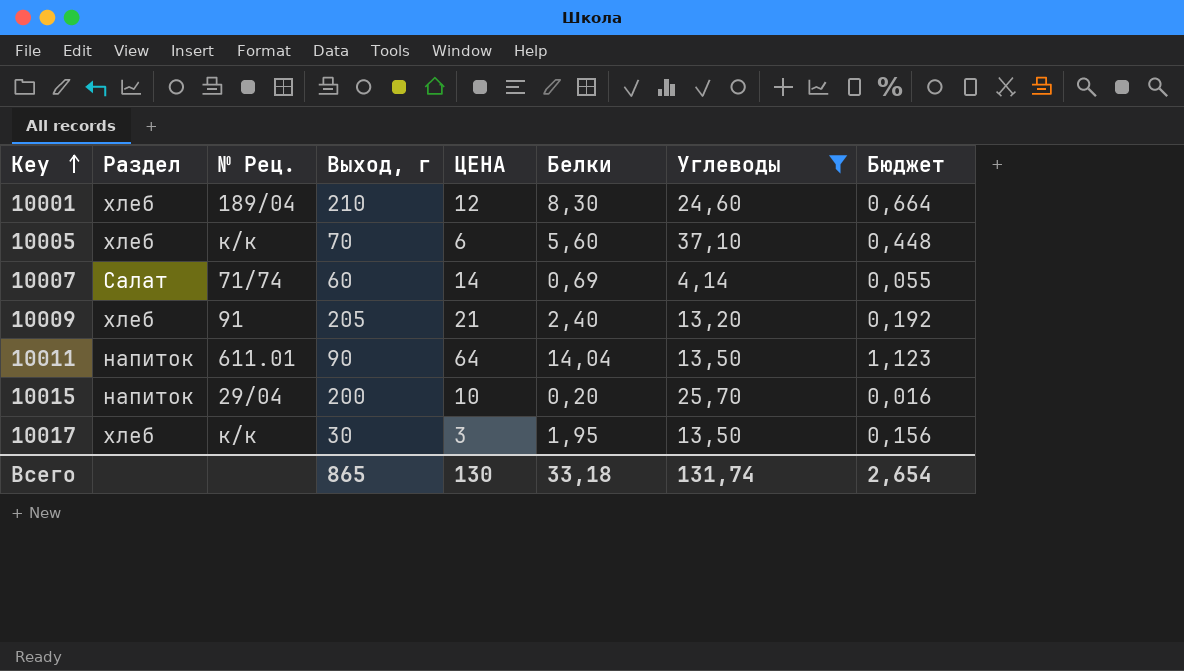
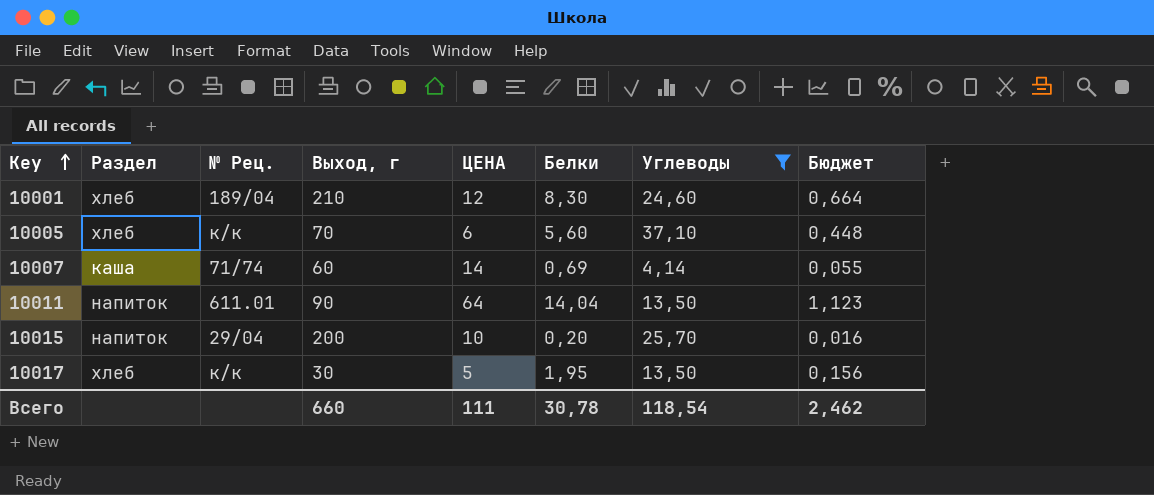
row 10009: хлеб | 91 | 205 | 21 | 2,40 | 13,20 | 0,192 -> none
10007 | Раздел: Салат -> каша
10017 | ЦЕНА: 3 -> 5
Всего | Выход, г: 865 -> 660
Всего | ЦЕНА: 130 -> 111
Всего | Белки: 33,18 -> 30,78
Всего | Углеводы: 131,74 -> 118,54
Всего | Бюджет: 2,654 -> 2,462

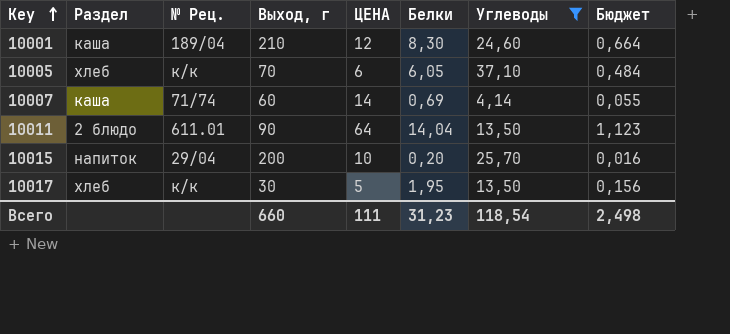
10001 | Раздел: хлеб -> каша
10005 | Белки: 5,60 -> 6,05
10005 | Бюджет: 0,448 -> 0,484
10011 | Раздел: напиток -> 2 блюдо
Всего | Белки: 30,78 -> 31,23
Всего | Бюджет: 2,462 -> 2,498

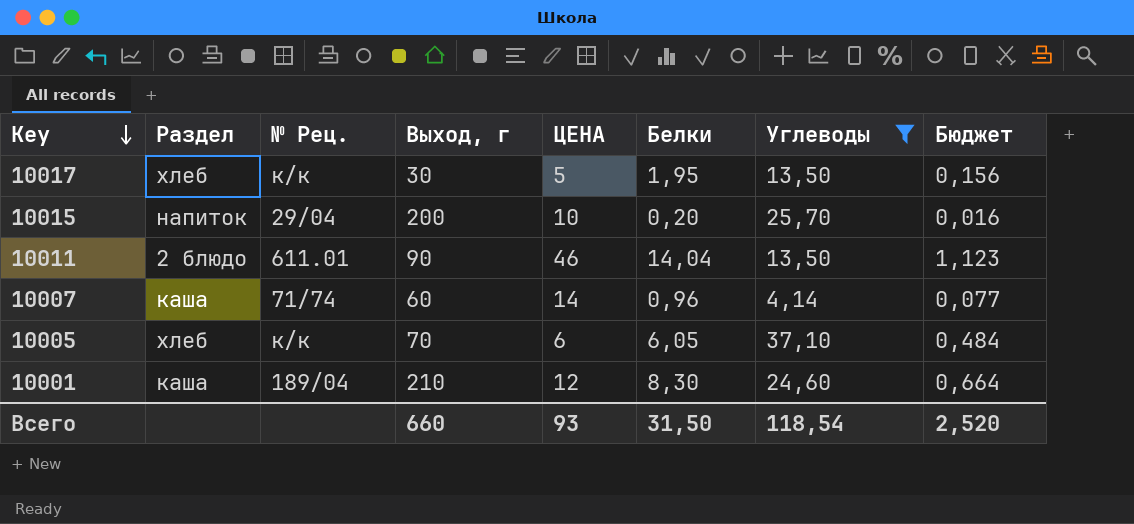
row order: Key ascending -> Key descending
10011 | ЦЕНА: 64 -> 46
10007 | Белки: 0,69 -> 0,96
10007 | Бюджет: 0,055 -> 0,077
Всего | ЦЕНА: 111 -> 93
Всего | Белки: 31,23 -> 31,50
Всего | Бюджет: 2,498 -> 2,520

